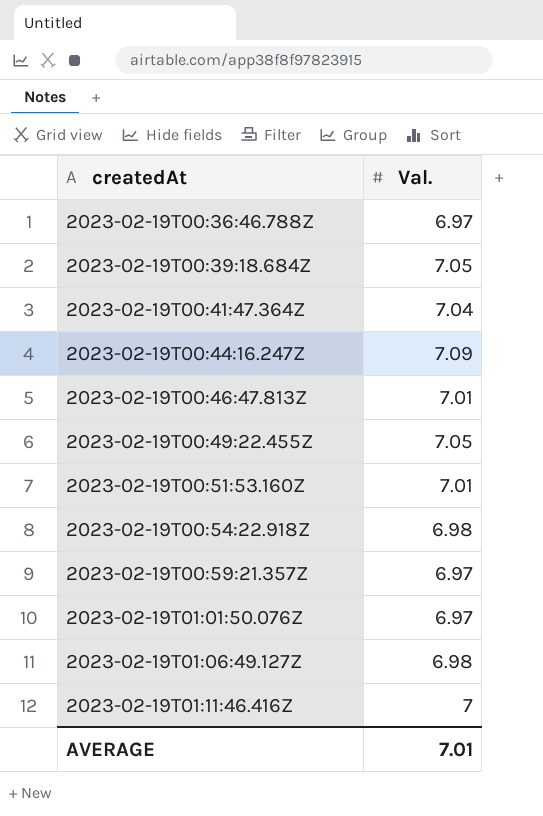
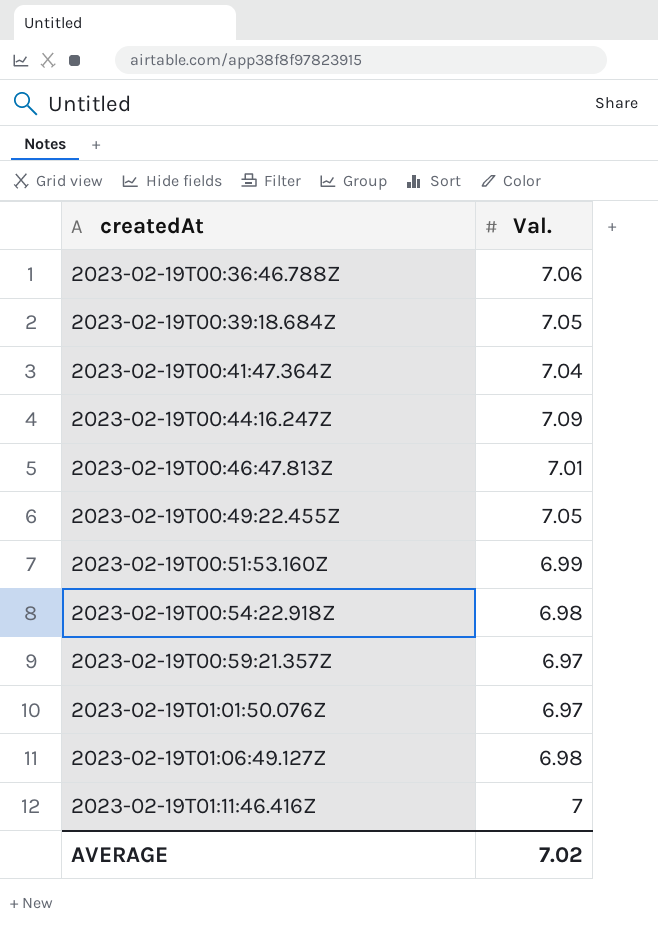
2023-02-19T00:36:46.788Z | Val.: 6.97 -> 7.06
2023-02-19T00:51:53.160Z | Val.: 7.01 -> 6.99
AVERAGE | Val.: 7.01 -> 7.02

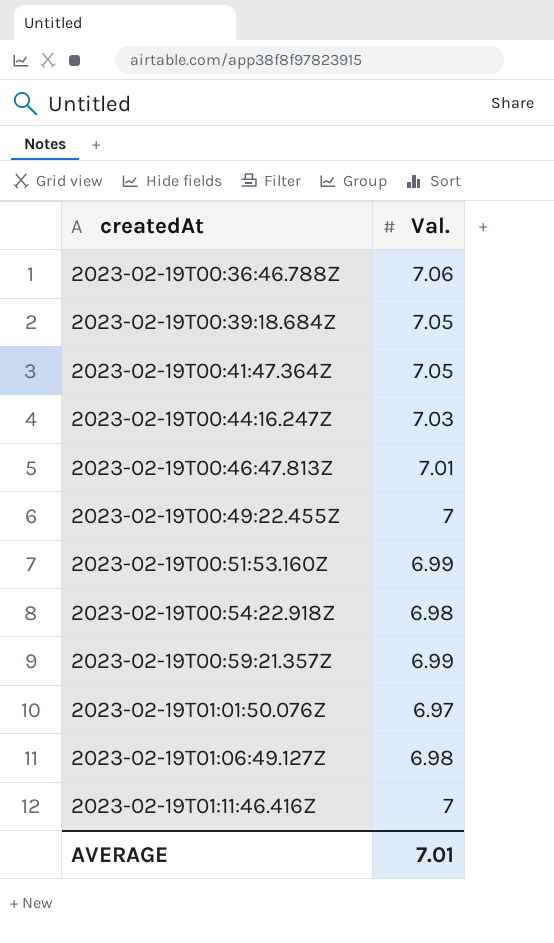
2023-02-19T00:41:47.364Z | Val.: 7.04 -> 7.05
2023-02-19T00:44:16.247Z | Val.: 7.09 -> 7.03
2023-02-19T00:49:22.455Z | Val.: 7.05 -> 7
2023-02-19T00:59:21.357Z | Val.: 6.97 -> 6.99
AVERAGE | Val.: 7.02 -> 7.01

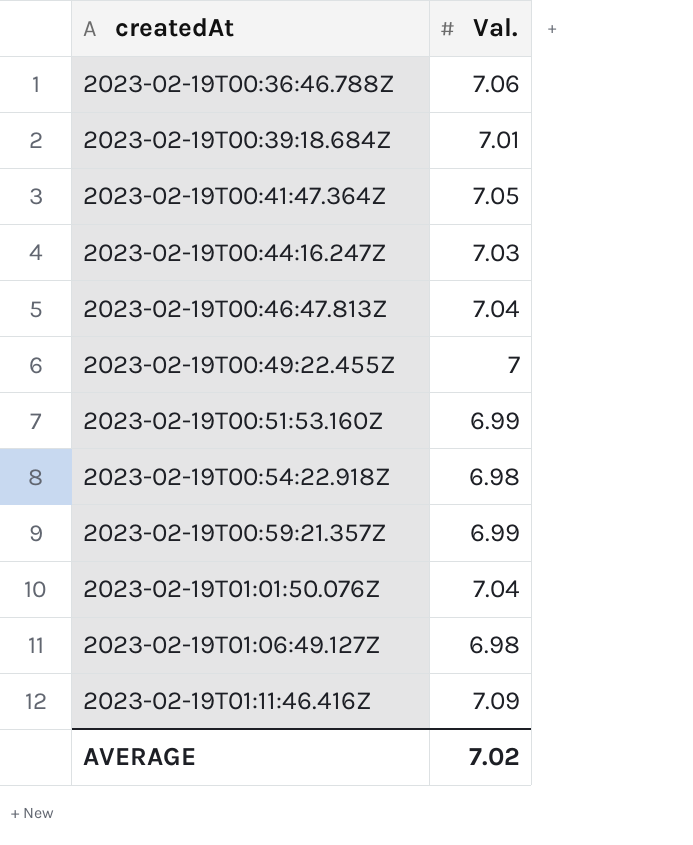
2023-02-19T00:39:18.684Z | Val.: 7.05 -> 7.01
2023-02-19T00:46:47.813Z | Val.: 7.01 -> 7.04
2023-02-19T01:01:50.076Z | Val.: 6.97 -> 7.04
2023-02-19T01:11:46.416Z | Val.: 7 -> 7.09
AVERAGE | Val.: 7.01 -> 7.02

